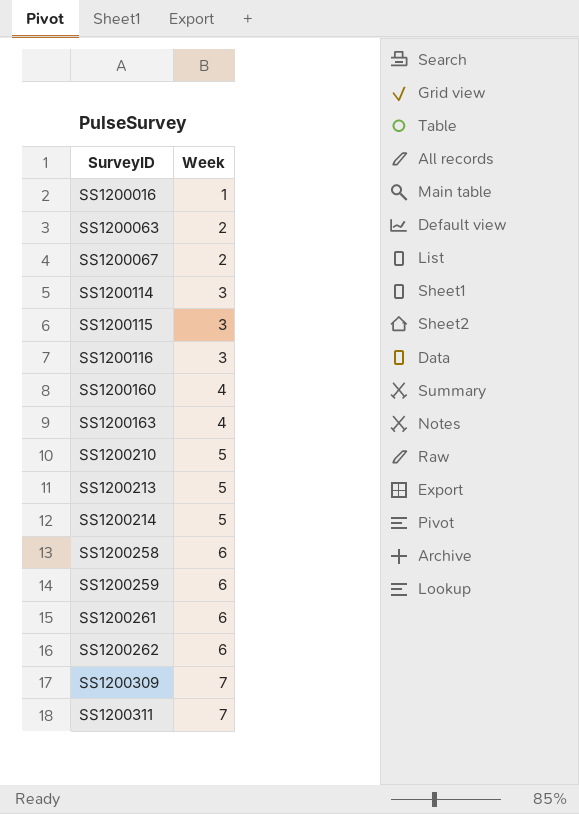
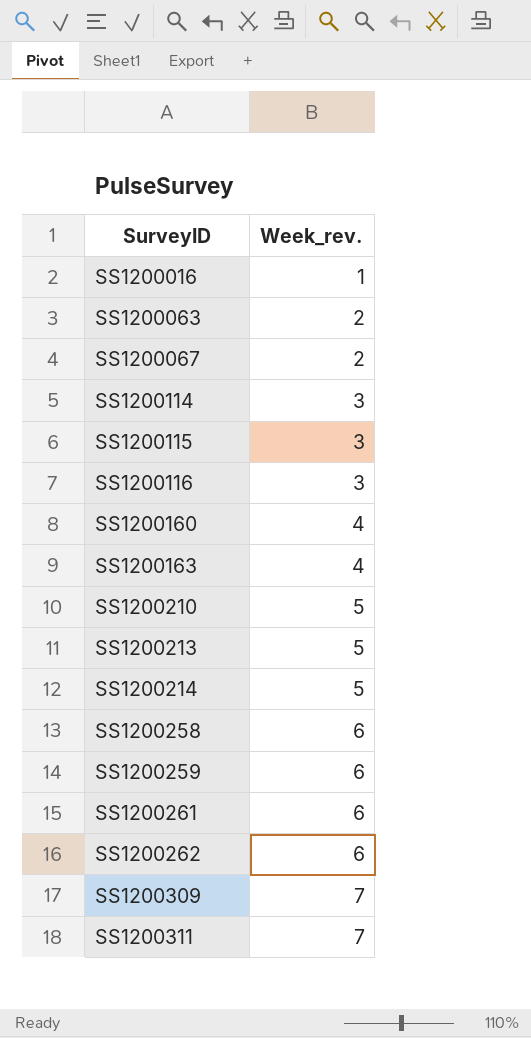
column name: Week -> Week_rev.

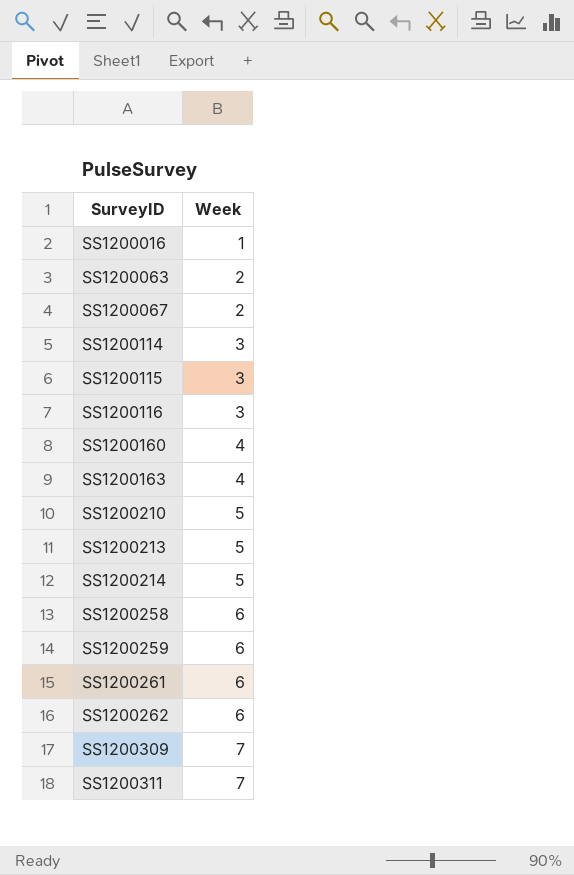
column name: Week_rev. -> Week

